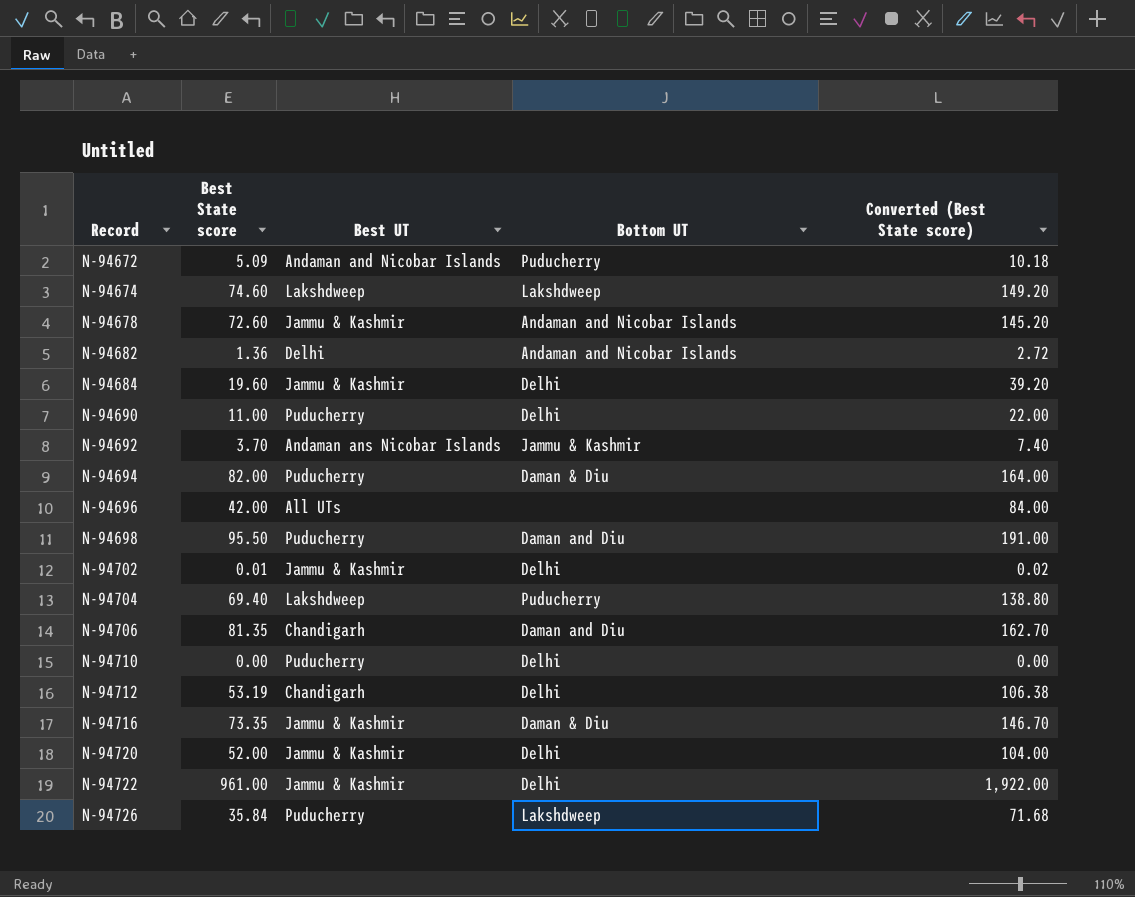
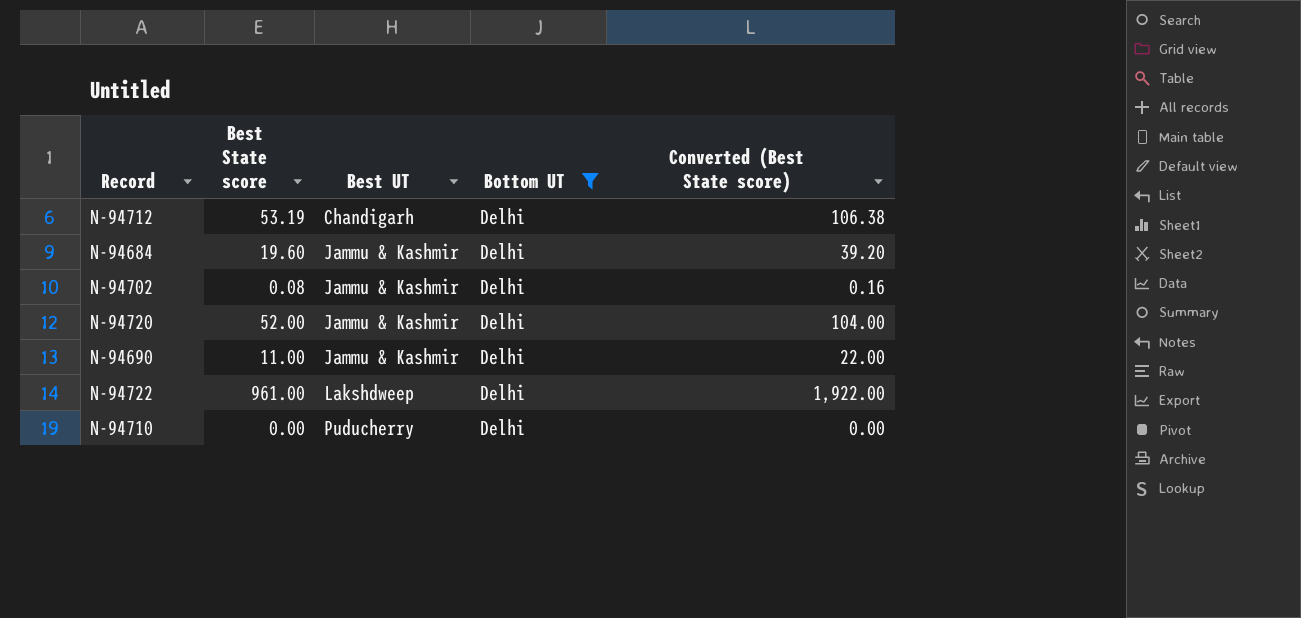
filter: none -> Bottom UT = Delhi
row order: Record ascending -> Best UT ascending
N-94702 | Best State score: 0.01 -> 0.08
N-94702 | Converted (Best State score): 0.02 -> 0.16
N-94690 | Best UT: Puducherry -> Jammu & Kashmir
N-94722 | Best UT: Jammu & Kashmir -> Lakshdweep

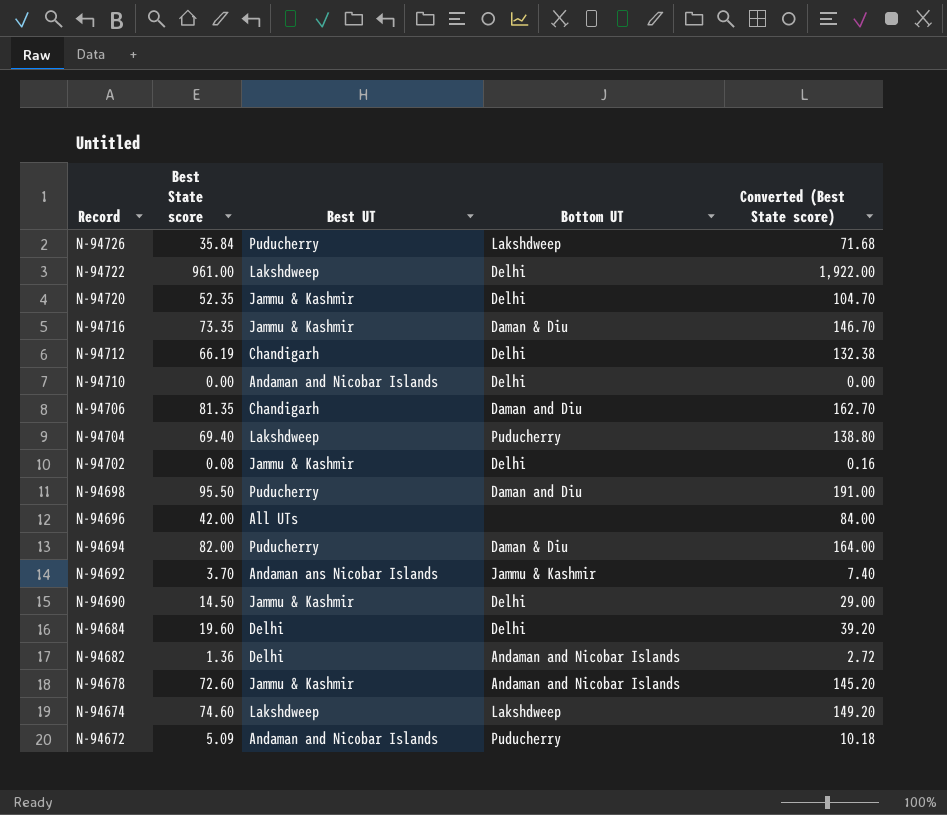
filter: Bottom UT = Delhi -> none
row order: Best UT ascending -> Record descending
N-94720 | Best State score: 52.00 -> 52.35
N-94720 | Converted (Best State score): 104.00 -> 104.70
N-94712 | Best State score: 53.19 -> 66.19
N-94712 | Converted (Best State score): 106.38 -> 132.38
N-94710 | Best UT: Puducherry -> Andaman and Nicobar Islands
N-94690 | Best State score: 11.00 -> 14.50
N-94690 | Converted (Best State score): 22.00 -> 29.00
N-94684 | Best UT: Jammu & Kashmir -> Delhi

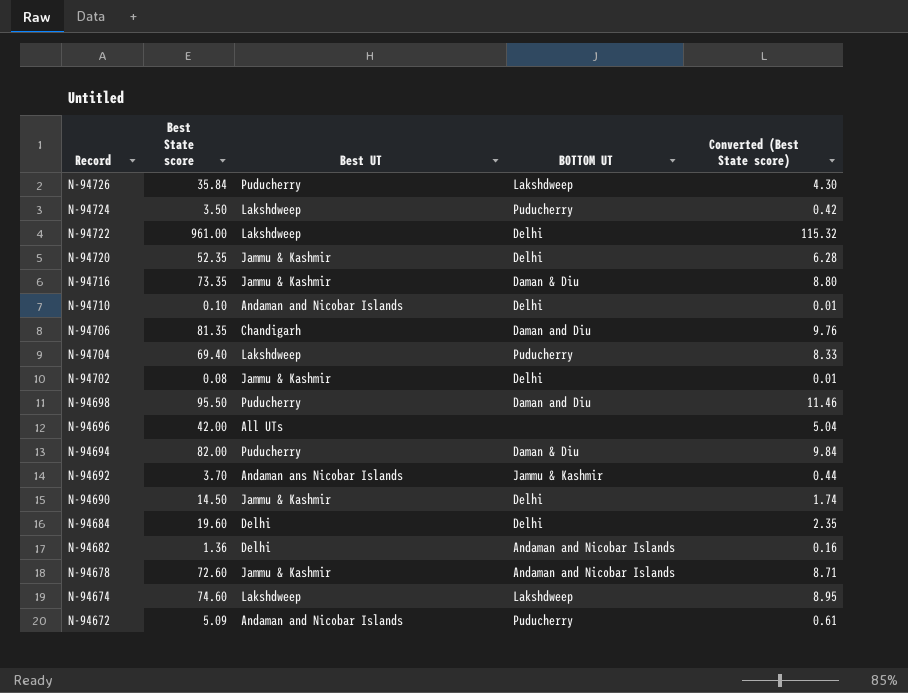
column name: Bottom UT -> BOTTOM UT
column Converted (Best State score) | formula: [Best State score] * 2 -> [Best State score] * 0.12
row N-94712: 66.19 | Chandigarh | Delhi | 132.38 -> none
row N-94724: none -> 3.50 | Lakshdweep | Puducherry | 0.42
N-94710 | Best State score: 0.00 -> 0.10

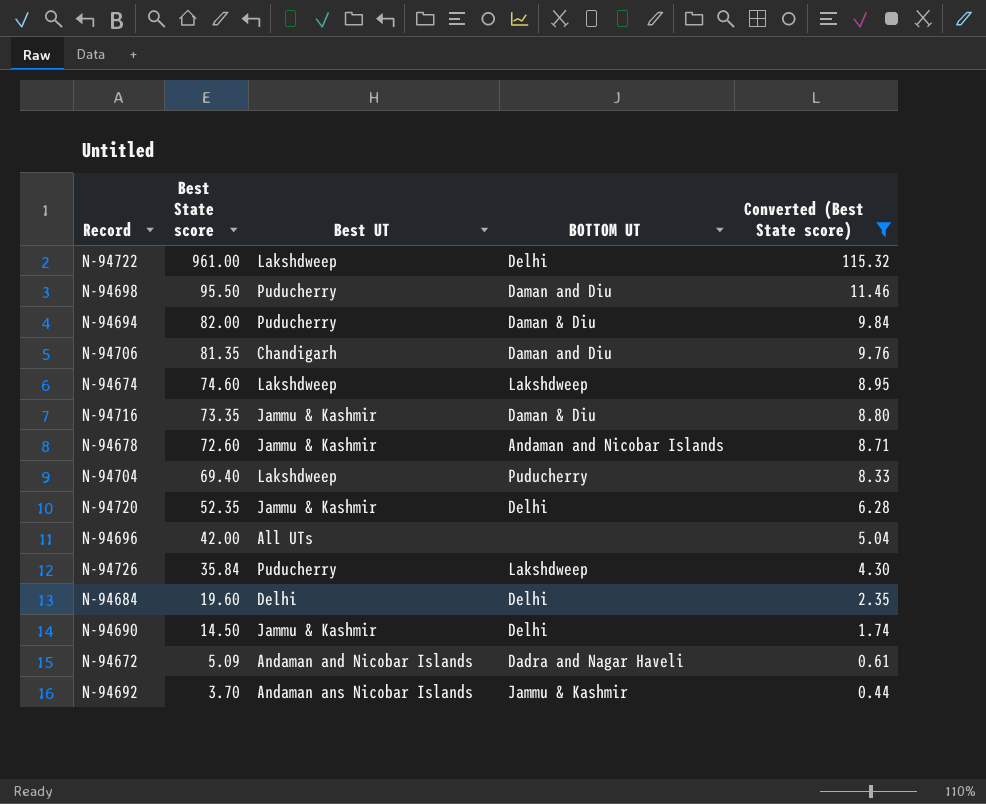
filter: none -> Converted (Best State score) >= 0.44
row order: Record descending -> Best State score descending
N-94672 | BOTTOM UT: Puducherry -> Dadra and Nagar Haveli

